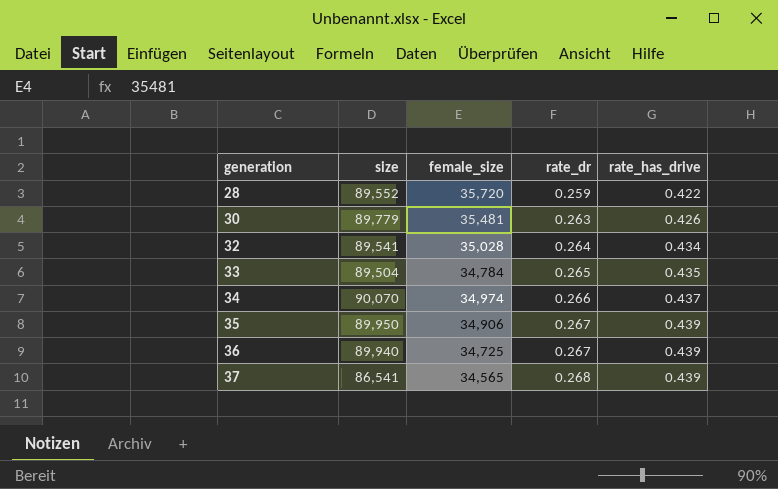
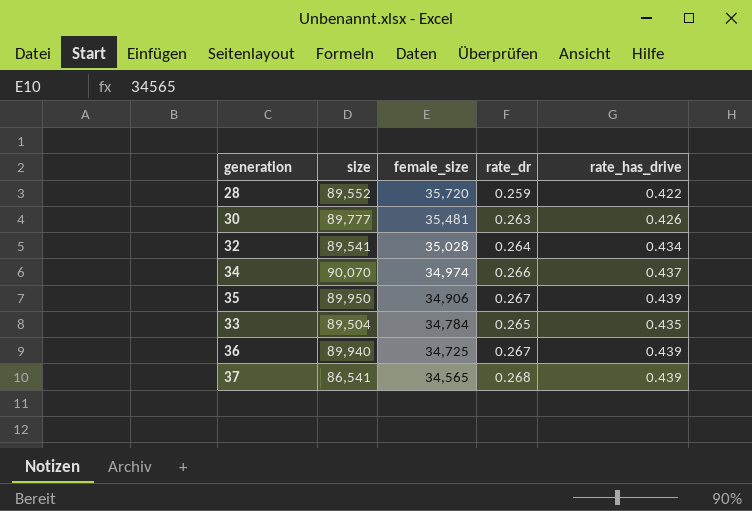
row order: generation ascending -> female_size descending
30 | size: 89,779 -> 89,777

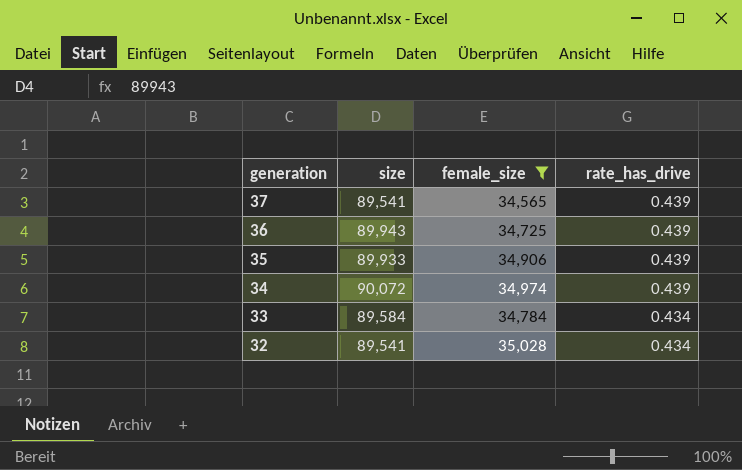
filter: none -> female_size <= 35,028
row order: female_size descending -> generation descending
column rate_dr | position: 4 -> none
37 | size: 86,541 -> 89,541
36 | size: 89,940 -> 89,943
35 | size: 89,950 -> 89,933
34 | size: 90,070 -> 90,072
34 | rate_has_drive: 0.437 -> 0.439
33 | size: 89,504 -> 89,584
33 | rate_has_drive: 0.435 -> 0.434

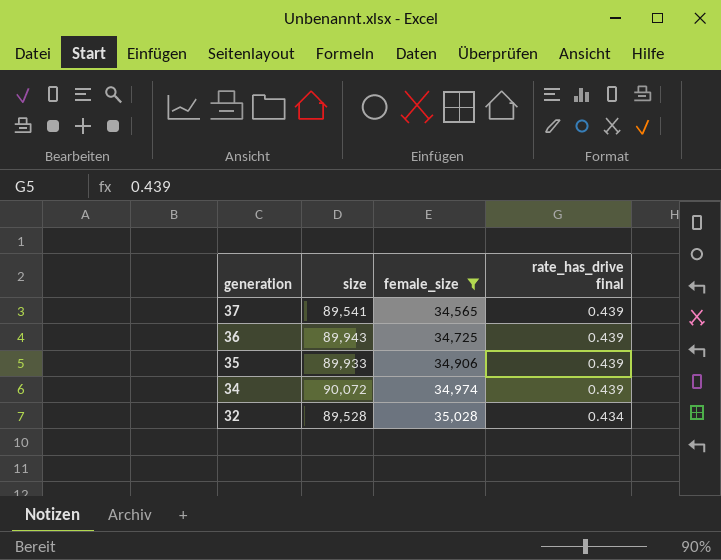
column name: rate_has_drive -> rate_has_drive final
row 33: 89,584 | 34,784 | 0.434 -> none
32 | size: 89,541 -> 89,528

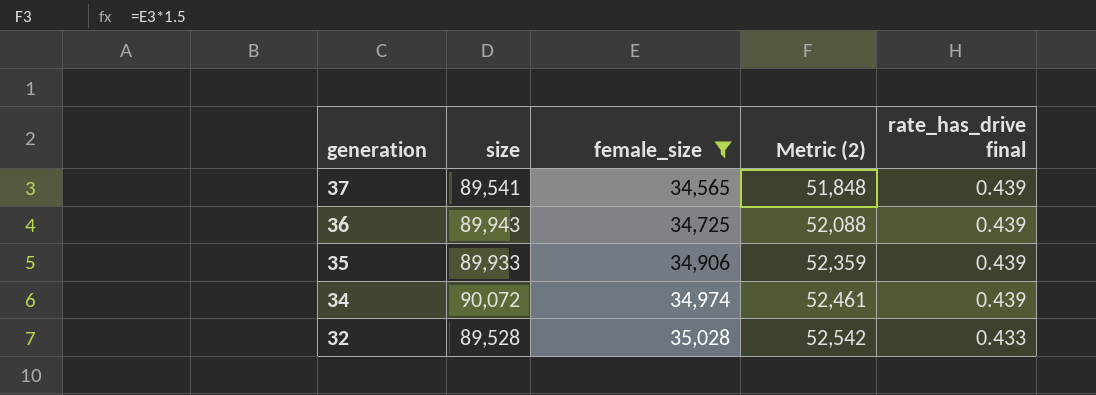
column Metric (2) | formula: none -> [female_size] * 1.5
32 | rate_has_drive final: 0.434 -> 0.433

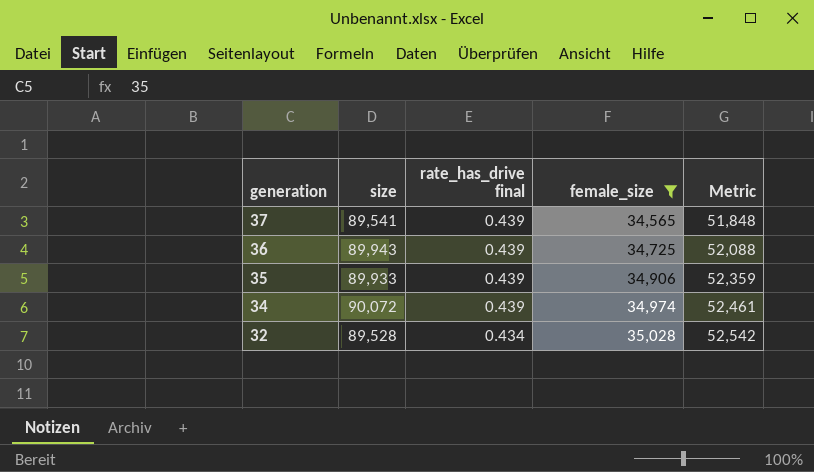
column rate_has_drive final | position: 5 -> 3
column name: Metric (2) -> Metric
32 | rate_has_drive final: 0.433 -> 0.434

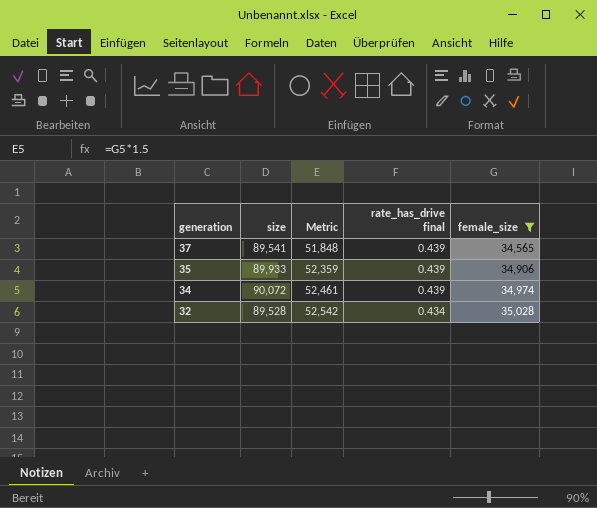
column Metric | position: 5 -> 3
row 36: 89,943 | 0.439 | 34,725 | 52,088 -> none

